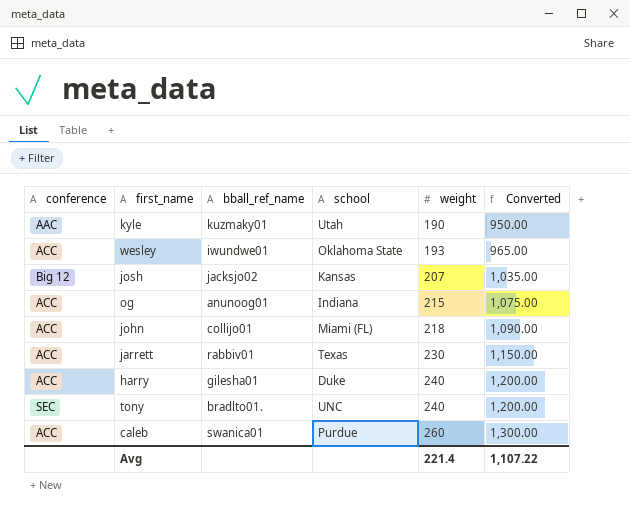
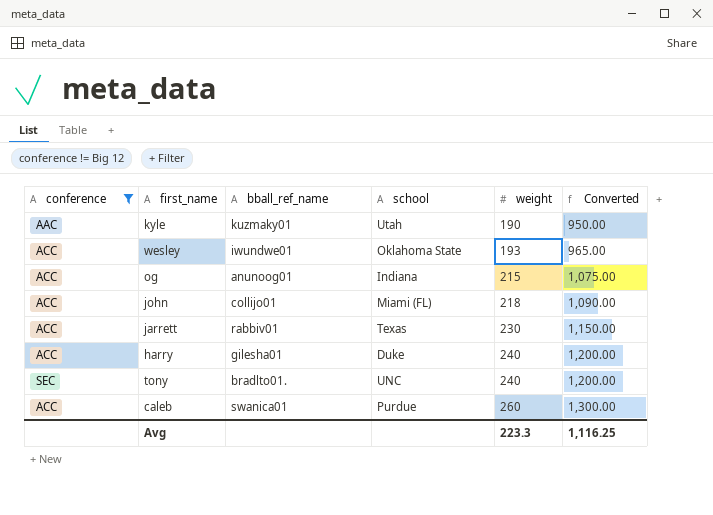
filter: none -> conference != Big 12
Avg | weight: 221.4 -> 223.3
Avg | Converted: 1,107.22 -> 1,116.25

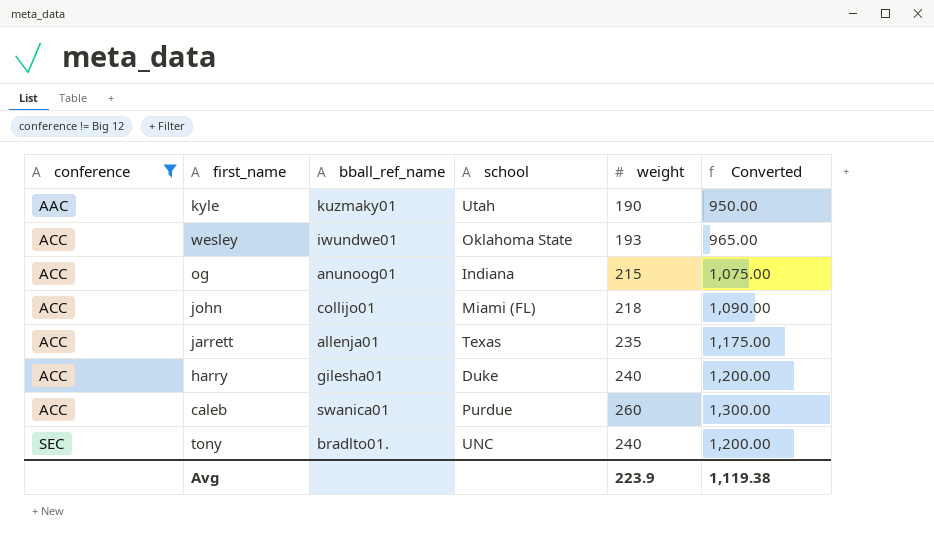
row order: weight ascending -> conference ascending
jarrett | bball_ref_name: rabbiv01 -> allenja01
jarrett | weight: 230 -> 235
jarrett | Converted: 1,150.00 -> 1,175.00
Avg | weight: 223.3 -> 223.9
Avg | Converted: 1,116.25 -> 1,119.38

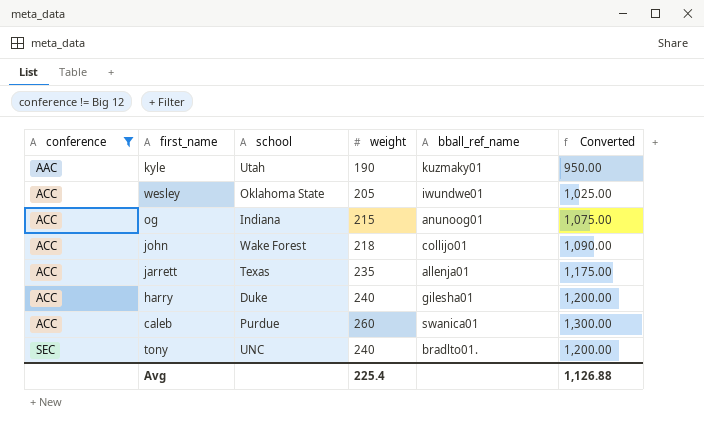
column bball_ref_name | position: 3 -> 5
wesley | weight: 193 -> 205
wesley | Converted: 965.00 -> 1,025.00
john | school: Miami (FL) -> Wake Forest
Avg | weight: 223.9 -> 225.4
Avg | Converted: 1,119.38 -> 1,126.88

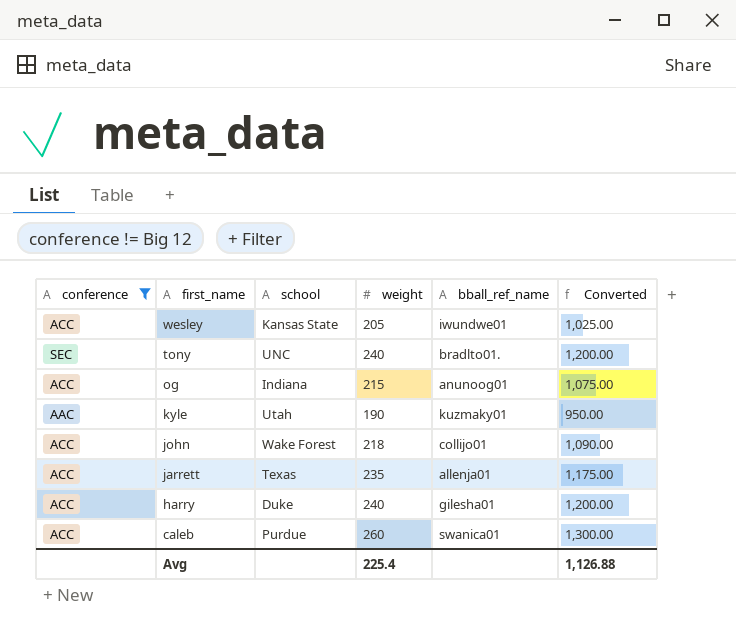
row order: conference ascending -> first_name descending
wesley | school: Oklahoma State -> Kansas State

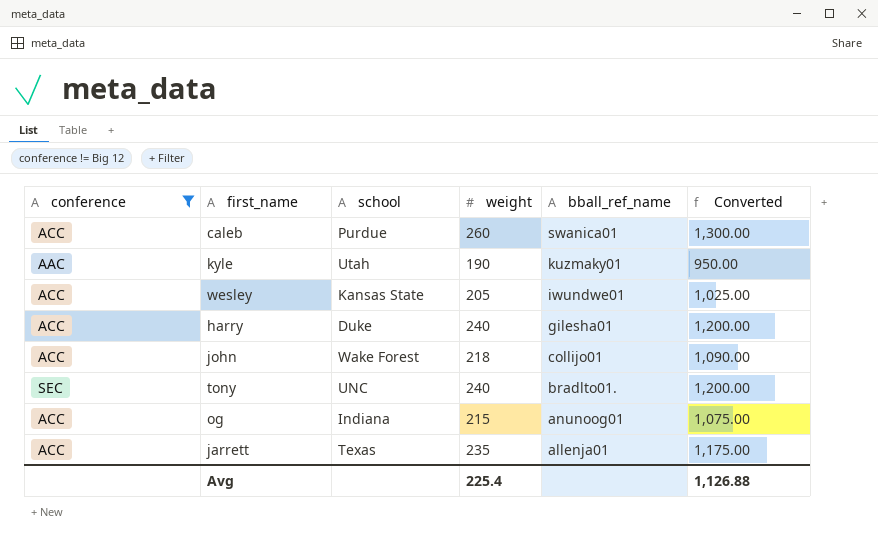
row order: first_name descending -> bball_ref_name descending

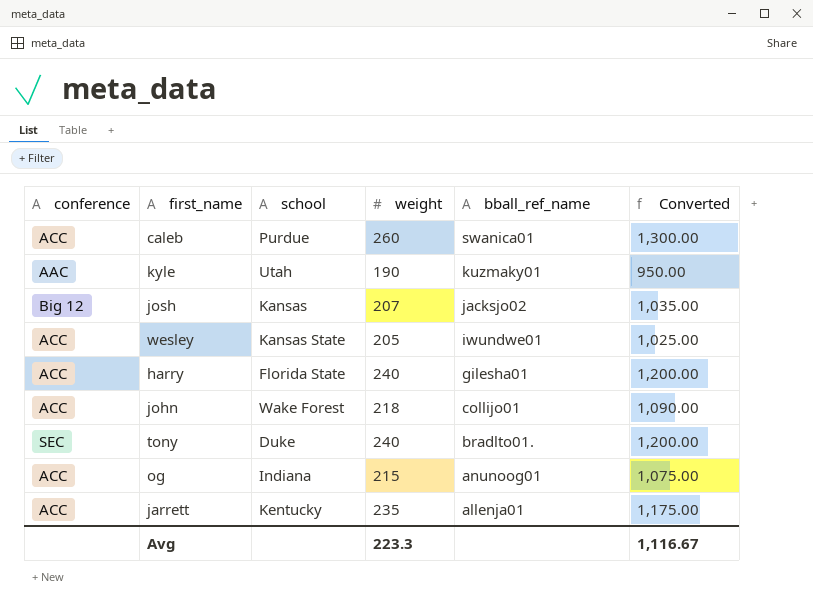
filter: conference != Big 12 -> none
harry | school: Duke -> Florida State
tony | school: UNC -> Duke
jarrett | school: Texas -> Kentucky
Avg | weight: 225.4 -> 223.3
Avg | Converted: 1,126.88 -> 1,116.67

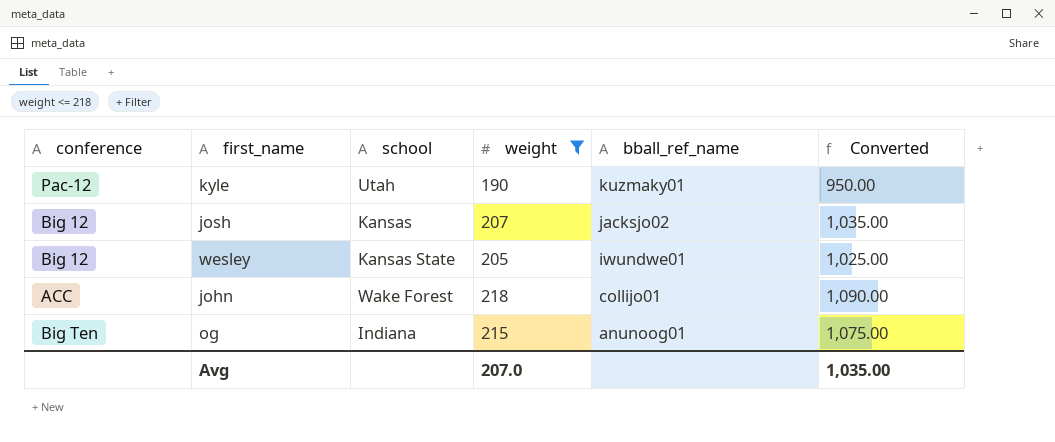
filter: none -> weight <= 218
kyle | conference: AAC -> Pac-12
wesley | conference: ACC -> Big 12
og | conference: ACC -> Big Ten
Avg | weight: 223.3 -> 207.0
Avg | Converted: 1,116.67 -> 1,035.00

